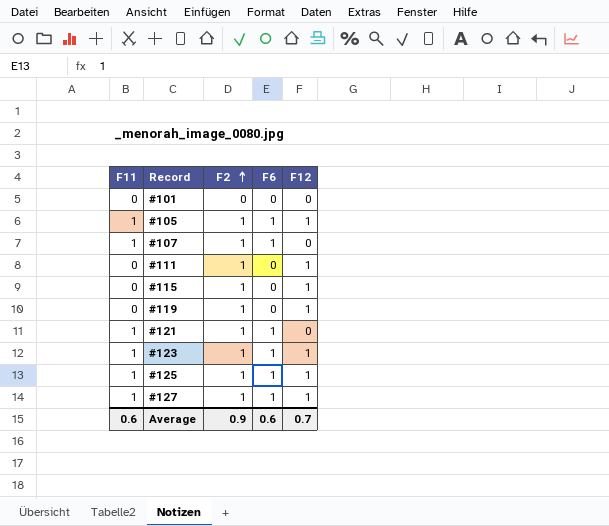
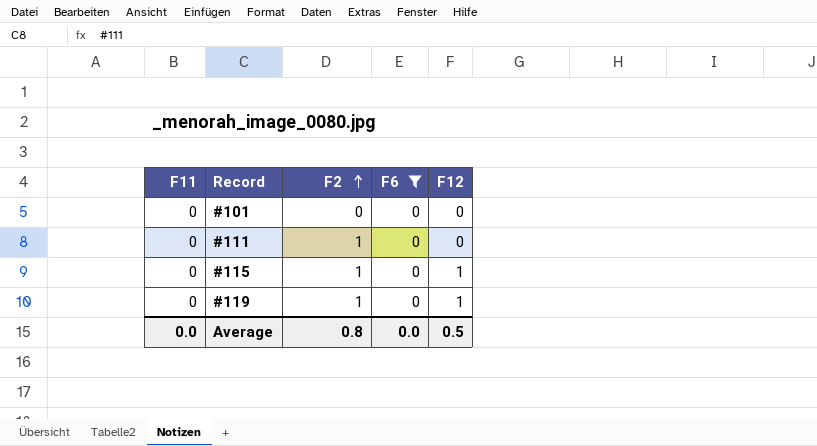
filter: none -> F6 = 0
#111 | F12: 1 -> 0
Average | F11: 0.6 -> 0.0
Average | F2: 0.9 -> 0.8
Average | F6: 0.6 -> 0.0
Average | F12: 0.7 -> 0.5

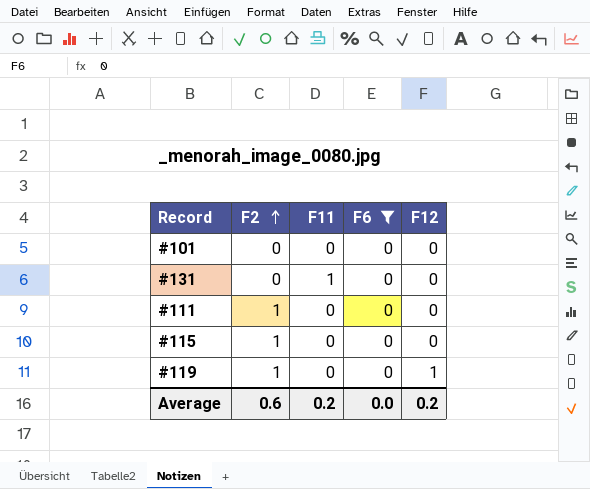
column F11 | position: 1 -> 3
row #131: none -> 0 | 1 | 0 | 0
#115 | F12: 1 -> 0
Average | F2: 0.8 -> 0.6
Average | F11: 0.0 -> 0.2
Average | F12: 0.5 -> 0.2

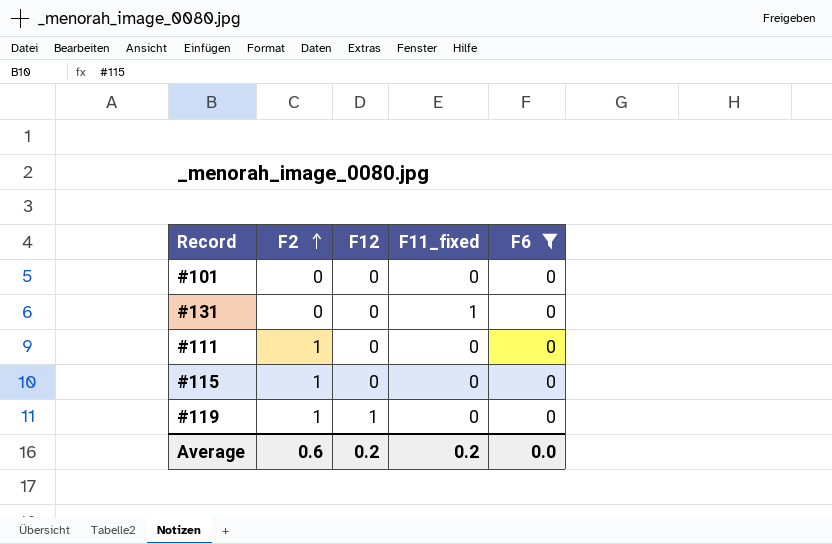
column F12 | position: 5 -> 3
column name: F11 -> F11_fixed

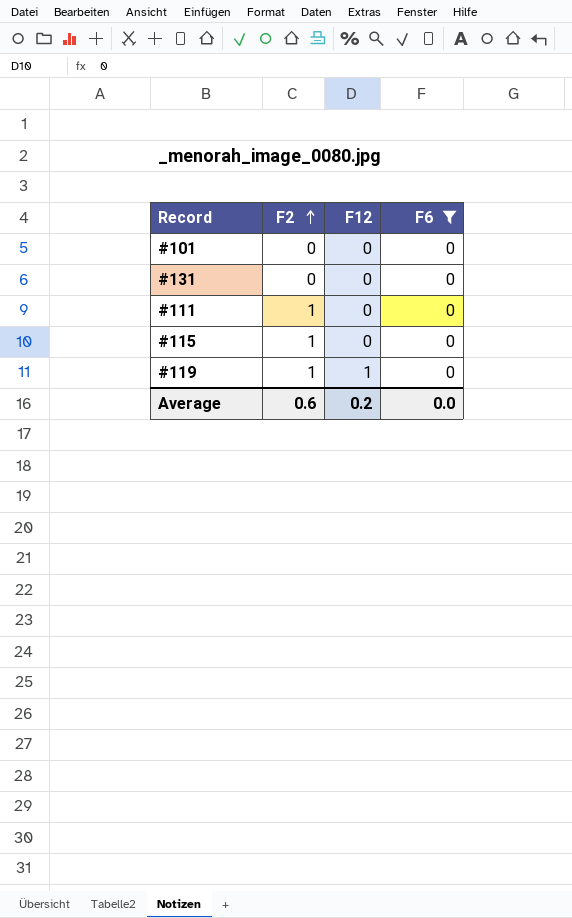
column F11_fixed | position: 4 -> none

